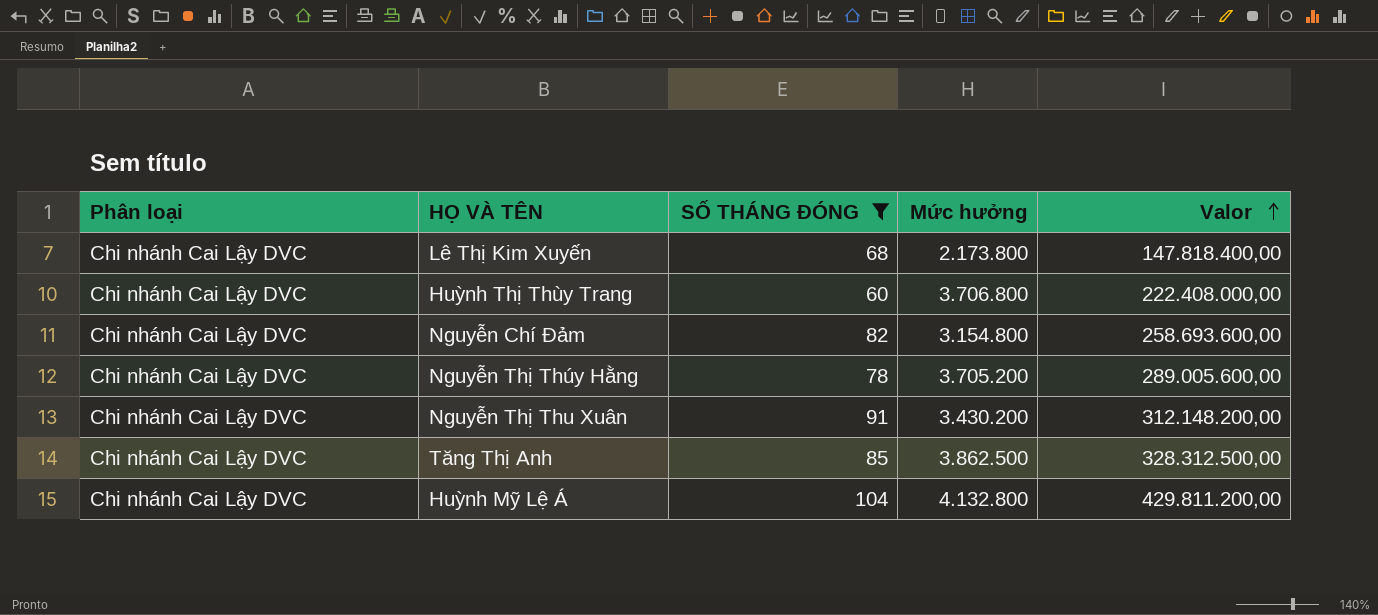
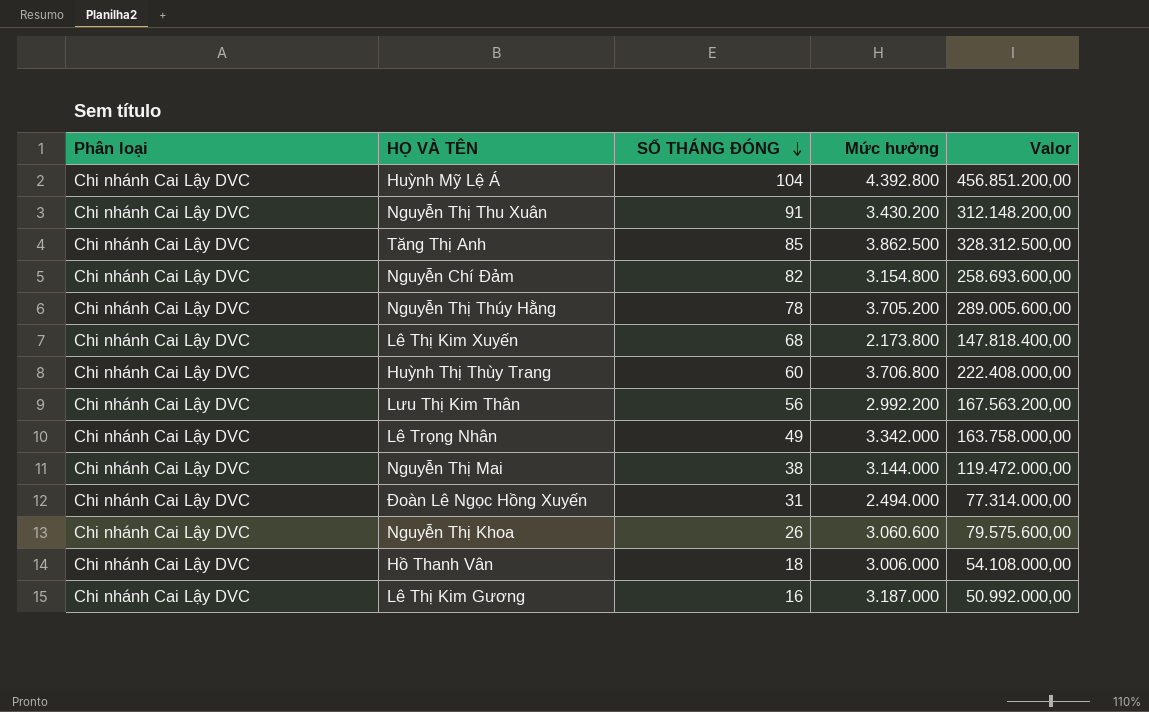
filter: SỐ THÁNG ĐÓNG >= 60 -> none
row order: Valor ascending -> SỐ THÁNG ĐÓNG descending
Huỳnh Mỹ Lệ Á | Mức hưởng: 4.132.800 -> 4.392.800
Huỳnh Mỹ Lệ Á | Valor: 429.811.200,00 -> 456.851.200,00

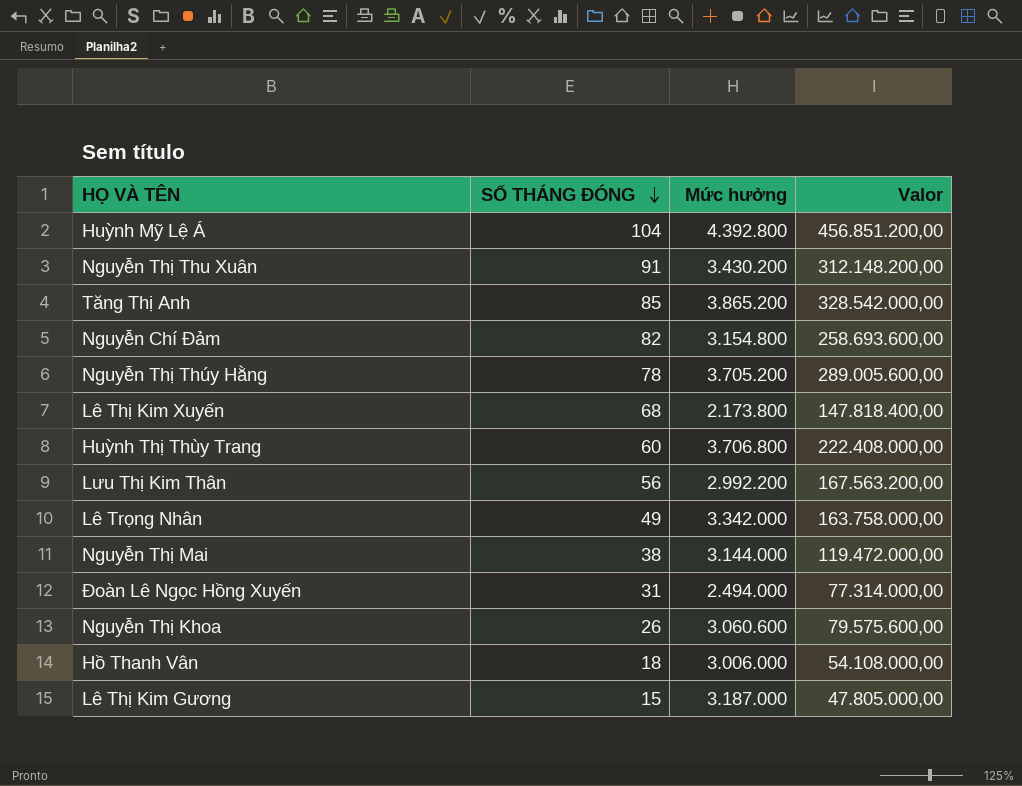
column Phân loại | position: 1 -> none
Tăng Thị Anh | Mức hưởng: 3.862.500 -> 3.865.200
Tăng Thị Anh | Valor: 328.312.500,00 -> 328.542.000,00
Lê Thị Kim Gương | SỐ THÁNG ĐÓNG: 16 -> 15
Lê Thị Kim Gương | Valor: 50.992.000,00 -> 47.805.000,00

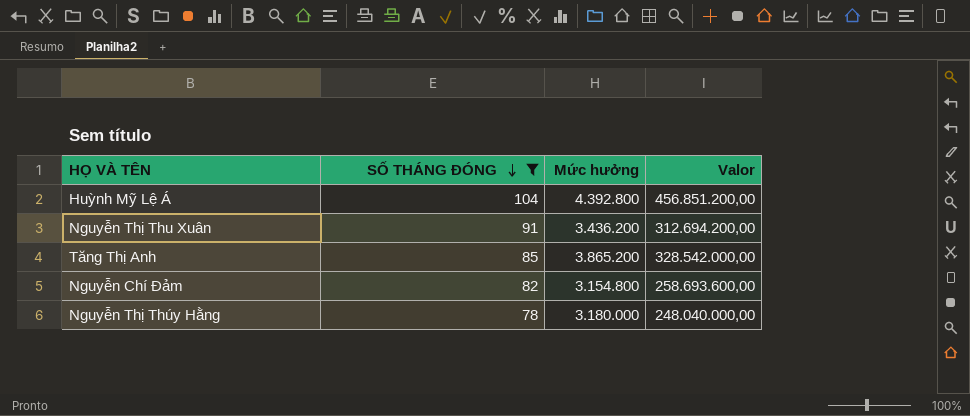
filter: none -> SỐ THÁNG ĐÓNG >= 78
Nguyễn Thị Thu Xuân | Mức hưởng: 3.430.200 -> 3.436.200
Nguyễn Thị Thu Xuân | Valor: 312.148.200,00 -> 312.694.200,00
Nguyễn Thị Thúy Hằng | Mức hưởng: 3.705.200 -> 3.180.000
Nguyễn Thị Thúy Hằng | Valor: 289.005.600,00 -> 248.040.000,00

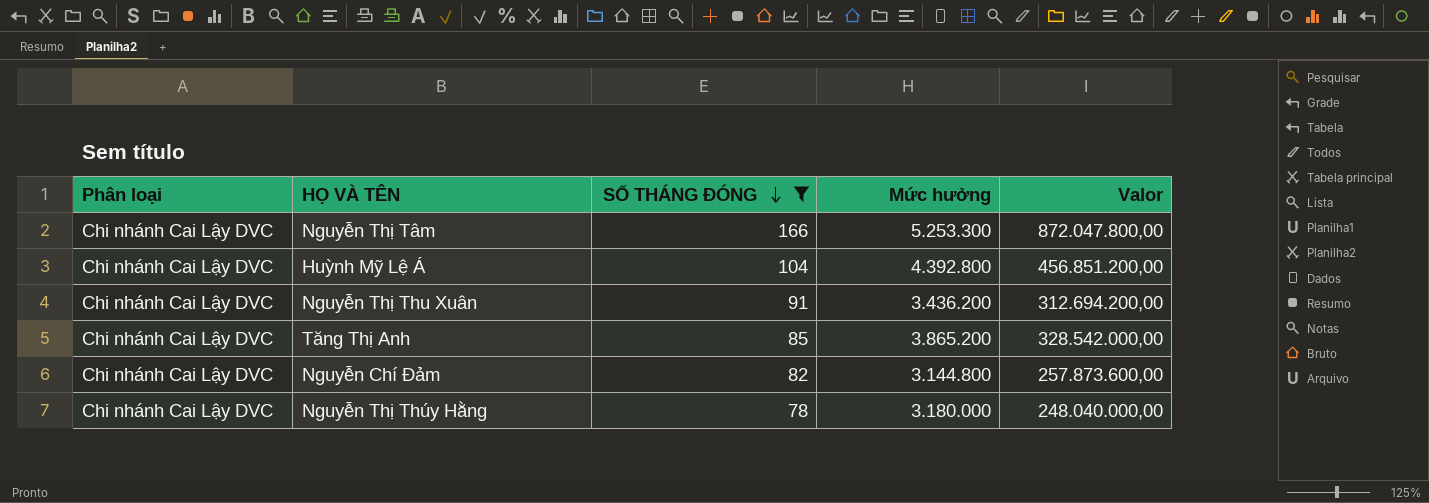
column Phân loại | position: none -> 1
row Nguyễn Thị Tâm: none -> Chi nhánh Cai Lậy DVC | 166 | 5.253.300 | 872.047.800,00
Nguyễn Chí Đảm | Mức hưởng: 3.154.800 -> 3.144.800
Nguyễn Chí Đảm | Valor: 258.693.600,00 -> 257.873.600,00

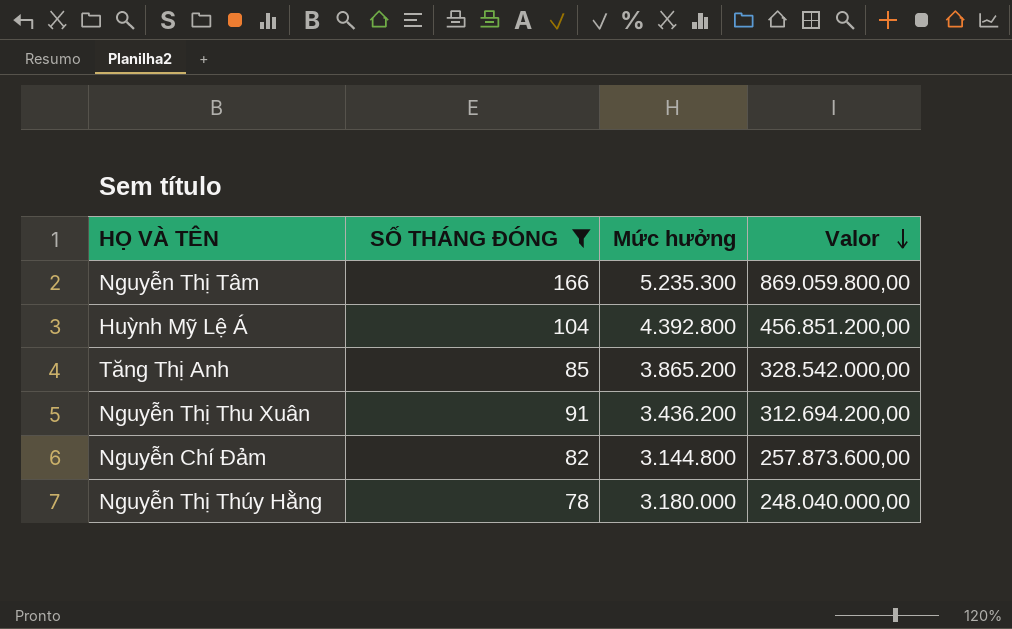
row order: SỐ THÁNG ĐÓNG descending -> Valor descending
column Phân loại | position: 1 -> none
Nguyễn Thị Tâm | Mức hưởng: 5.253.300 -> 5.235.300
Nguyễn Thị Tâm | Valor: 872.047.800,00 -> 869.059.800,00

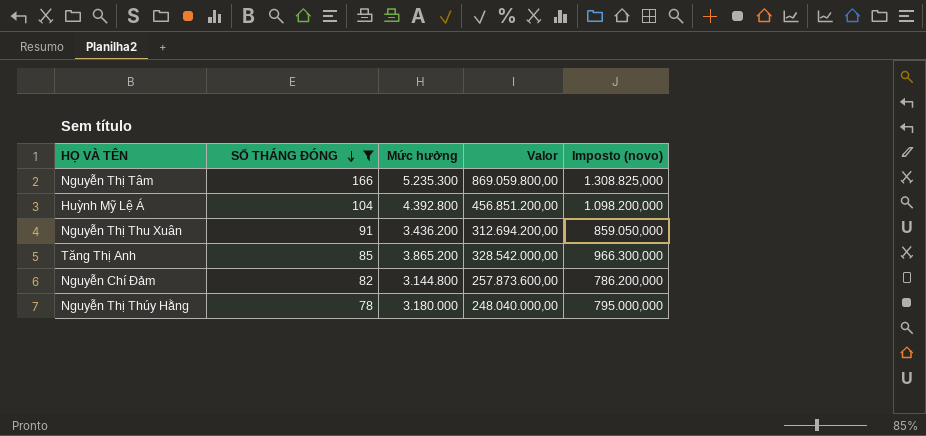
row order: Valor descending -> SỐ THÁNG ĐÓNG descending
column Imposto (novo) | formula: none -> [Mức hưởng] * 0,25

